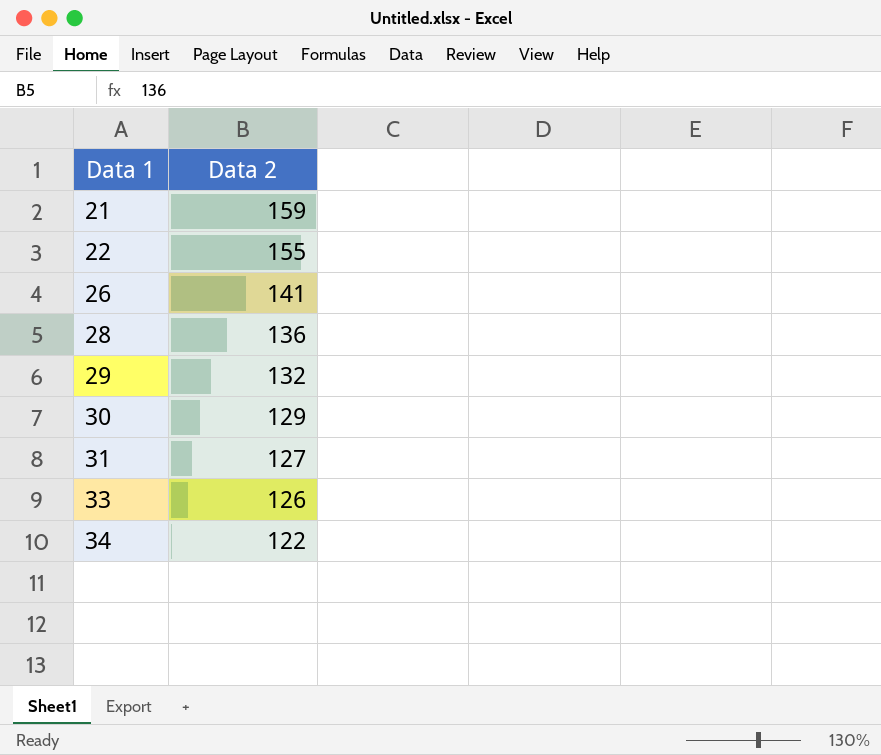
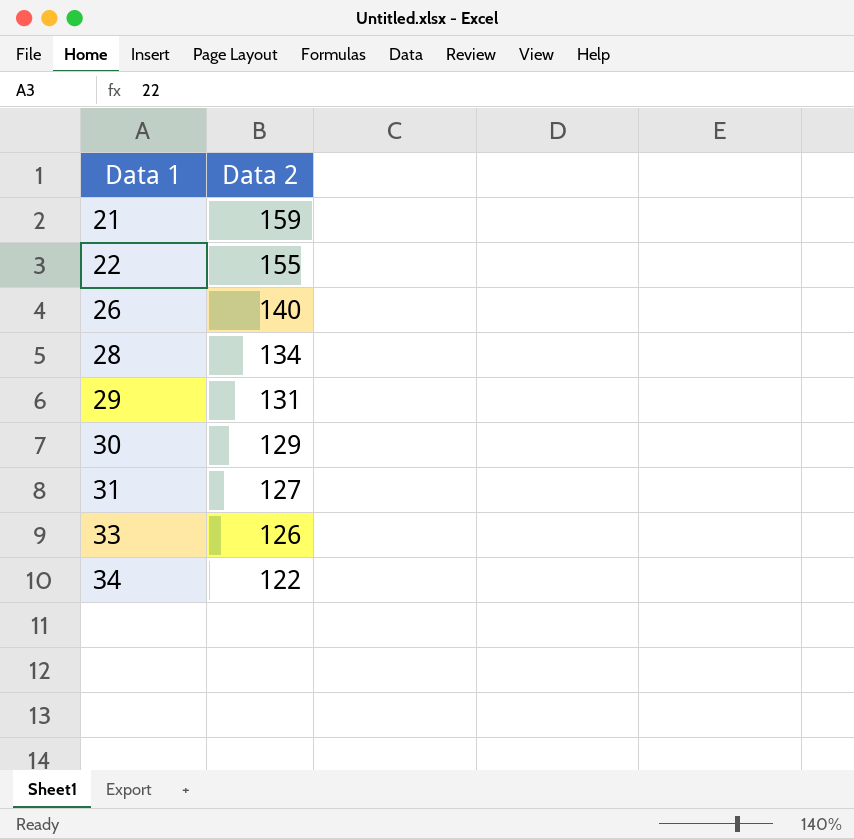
26 | Data 2: 141 -> 140
28 | Data 2: 136 -> 134
29 | Data 2: 132 -> 131

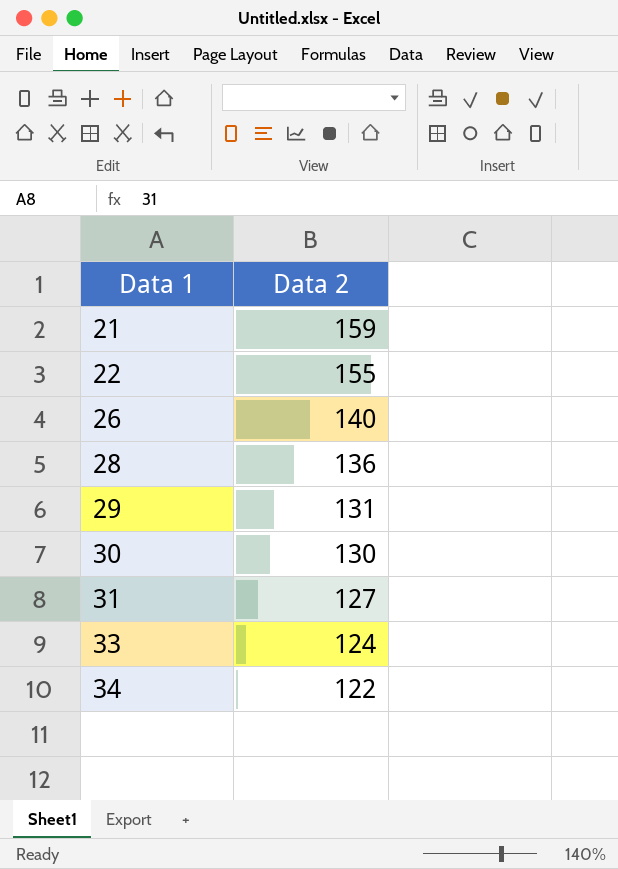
28 | Data 2: 134 -> 136
30 | Data 2: 129 -> 130
33 | Data 2: 126 -> 124

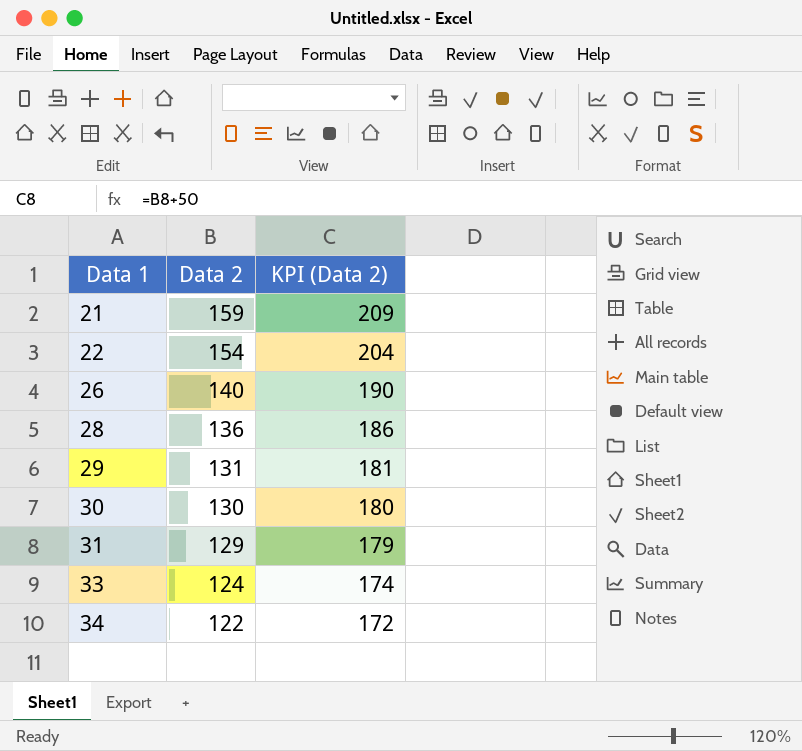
column KPI (Data 2) | formula: none -> [Data 2] + 50
22 | Data 2: 155 -> 154
31 | Data 2: 127 -> 129

